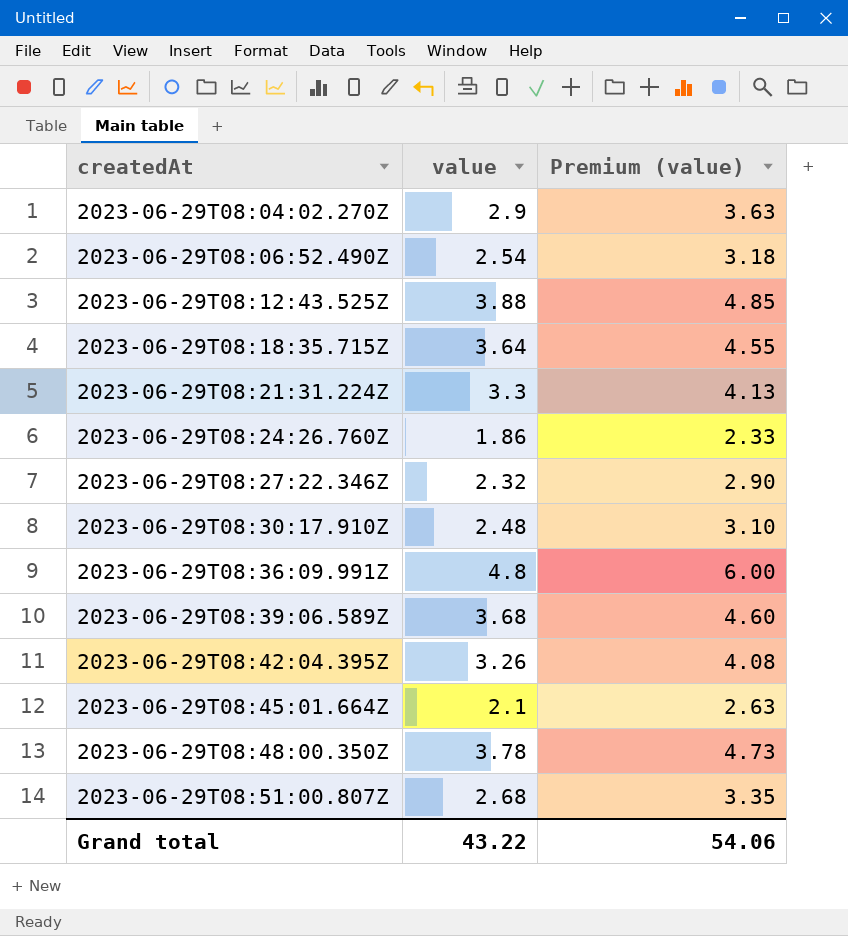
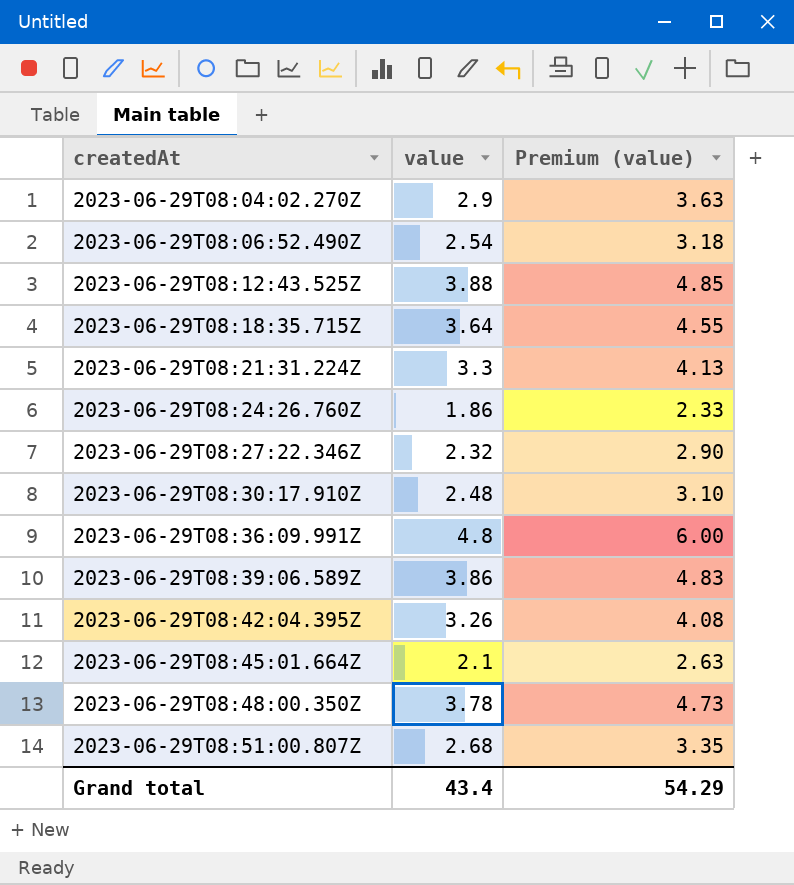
2023-06-29T08:39:06.589Z | value: 3.68 -> 3.86
2023-06-29T08:39:06.589Z | Premium (value): 4.60 -> 4.83
Grand total | value: 43.22 -> 43.4
Grand total | Premium (value): 54.06 -> 54.29

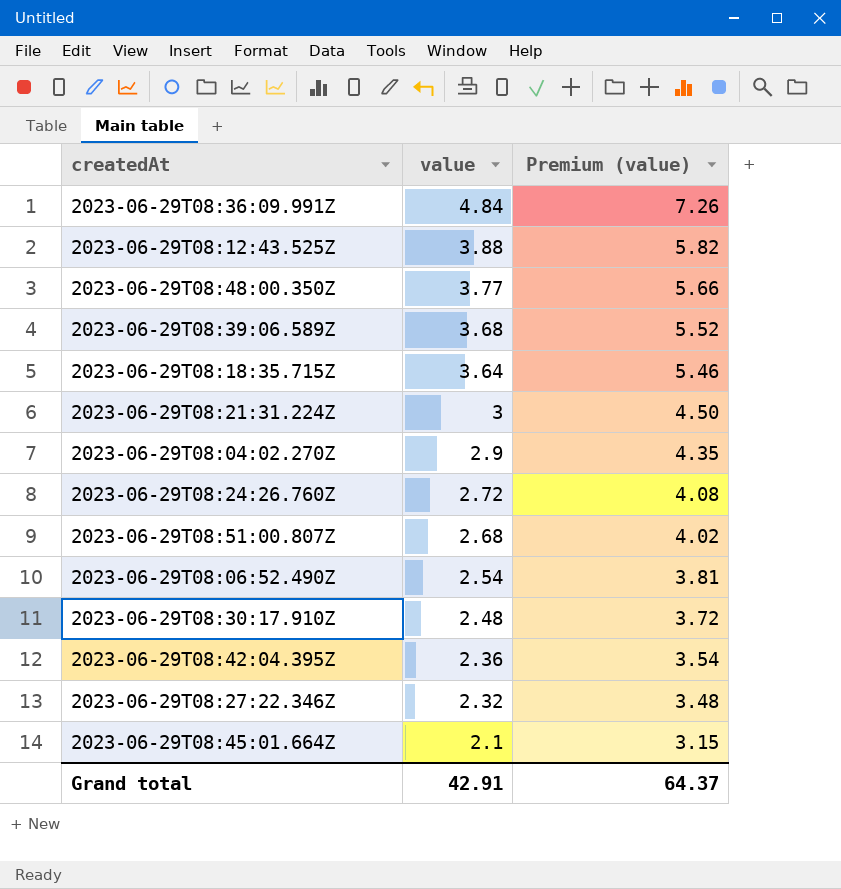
row order: createdAt ascending -> value descending
column Premium (value) | formula: [value] * 1.25 -> [value] * 1.5
2023-06-29T08:36:09.991Z | value: 4.8 -> 4.84
2023-06-29T08:48:00.350Z | value: 3.78 -> 3.77
2023-06-29T08:39:06.589Z | value: 3.86 -> 3.68
2023-06-29T08:21:31.224Z | value: 3.3 -> 3
2023-06-29T08:24:26.760Z | value: 1.86 -> 2.72
2023-06-29T08:42:04.395Z | value: 3.26 -> 2.36
Grand total | value: 43.4 -> 42.91
Grand total | Premium (value): 54.29 -> 64.37

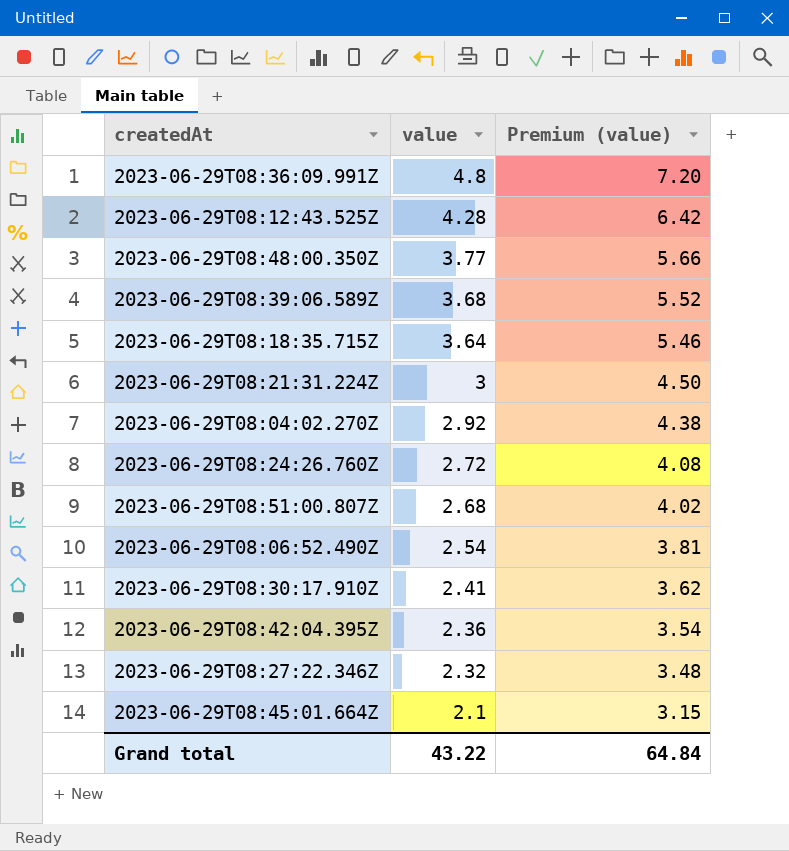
2023-06-29T08:36:09.991Z | value: 4.84 -> 4.8
2023-06-29T08:36:09.991Z | Premium (value): 7.26 -> 7.20
2023-06-29T08:12:43.525Z | value: 3.88 -> 4.28
2023-06-29T08:12:43.525Z | Premium (value): 5.82 -> 6.42
2023-06-29T08:04:02.270Z | value: 2.9 -> 2.92
2023-06-29T08:04:02.270Z | Premium (value): 4.35 -> 4.38
2023-06-29T08:30:17.910Z | value: 2.48 -> 2.41
2023-06-29T08:30:17.910Z | Premium (value): 3.72 -> 3.62
Grand total | value: 42.91 -> 43.22
Grand total | Premium (value): 64.37 -> 64.84

